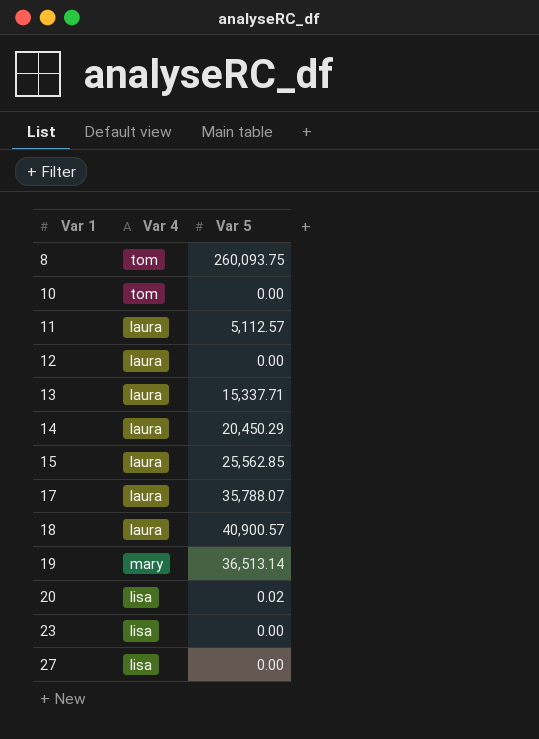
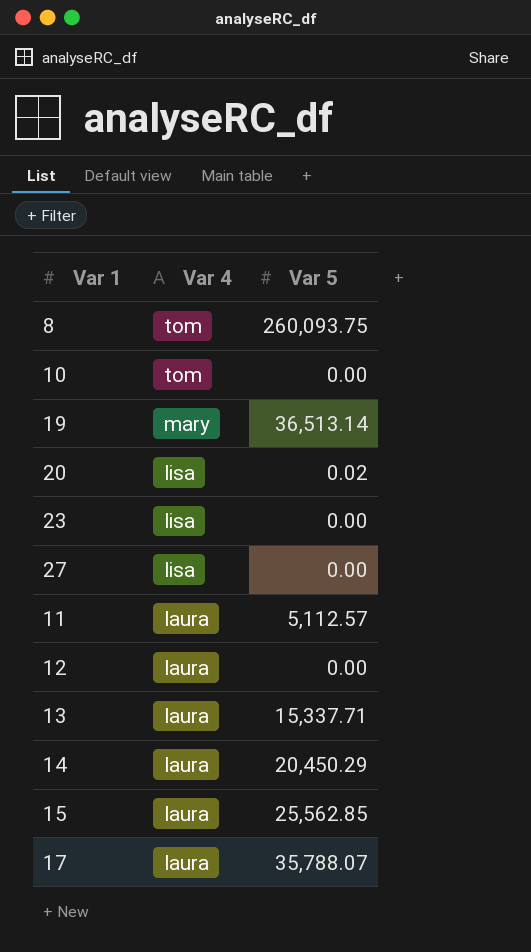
row order: Var 1 ascending -> Var 4 descending
row 18: laura | 40,900.57 -> none

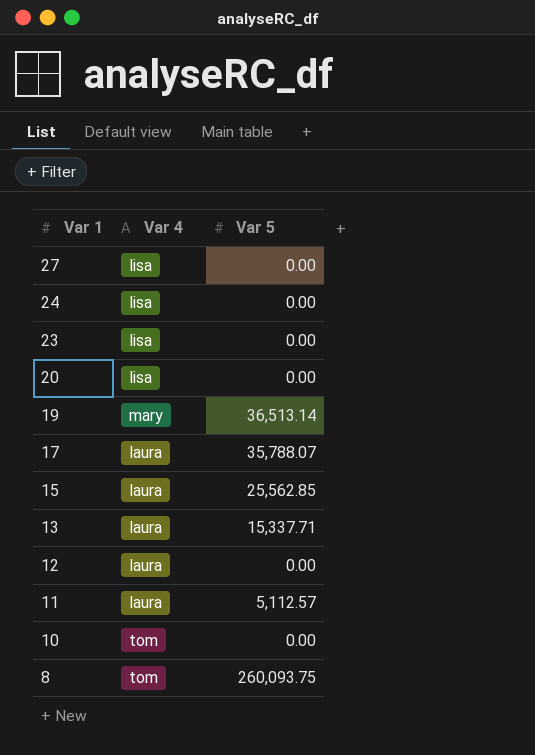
row order: Var 4 descending -> Var 1 descending
row 14: laura | 20,450.29 -> none
row 24: none -> lisa | 0.00
20 | Var 5: 0.02 -> 0.00

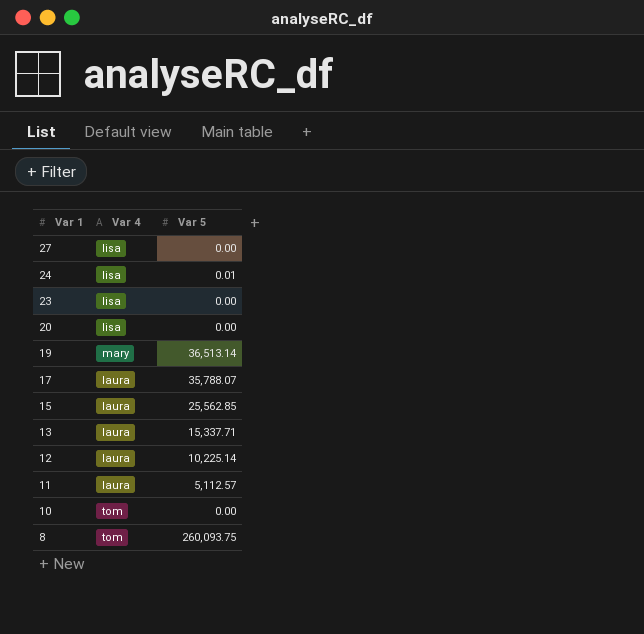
24 | Var 5: 0.00 -> 0.01
12 | Var 5: 0.00 -> 10,225.14

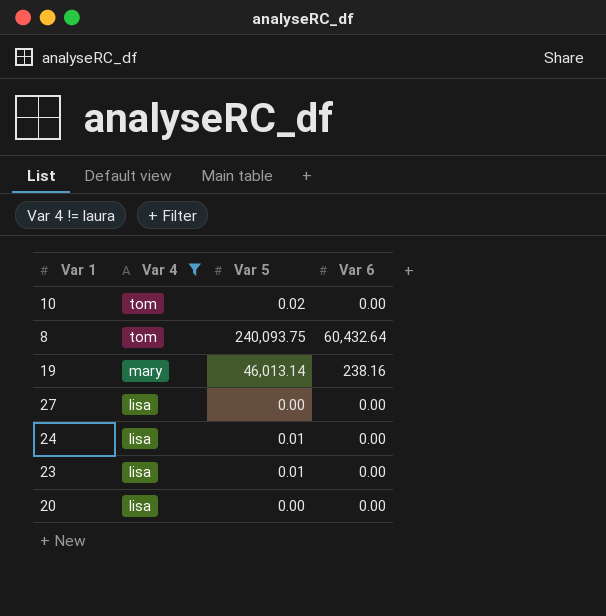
filter: none -> Var 4 != laura
row order: Var 1 descending -> Var 4 descending
column Var 6 | position: none -> 4
10 | Var 5: 0.00 -> 0.02
8 | Var 5: 260,093.75 -> 240,093.75
19 | Var 5: 36,513.14 -> 46,013.14
23 | Var 5: 0.00 -> 0.01

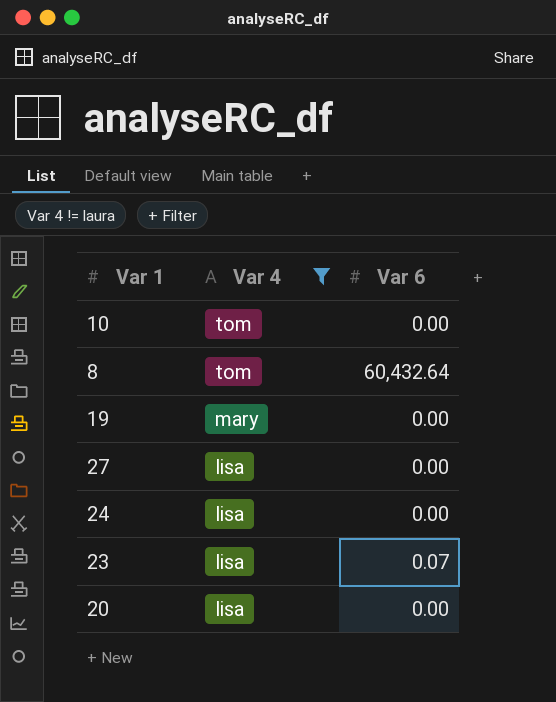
column Var 5 | position: 3 -> none
19 | Var 6: 238.16 -> 0.00
23 | Var 6: 0.00 -> 0.07

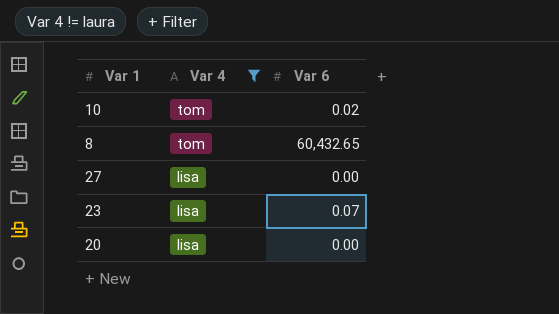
row 19: mary | 0.00 -> none
row 24: lisa | 0.00 -> none
10 | Var 6: 0.00 -> 0.02
8 | Var 6: 60,432.64 -> 60,432.65

